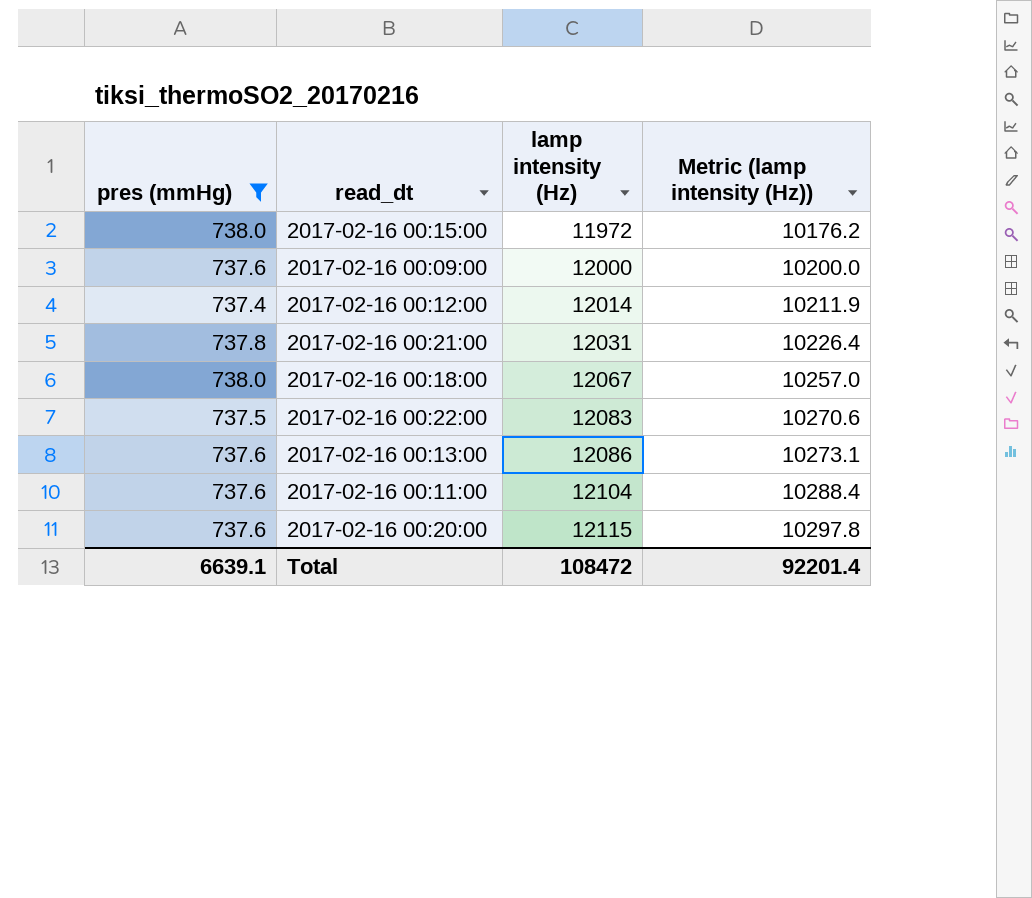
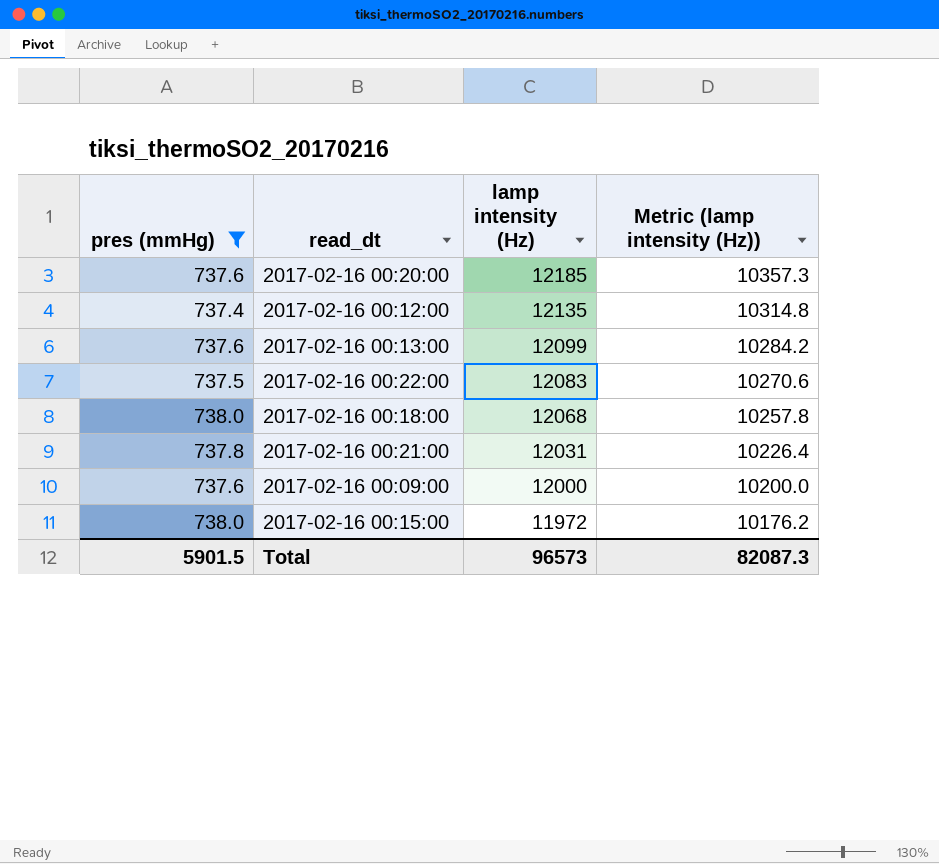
row order: lamp intensity (Hz) ascending -> lamp intensity (Hz) descending
row 2017-02-16 00:11:00: 737.6 | 12104 | 10288.4 -> none
2017-02-16 00:20:00 | lamp intensity (Hz): 12115 -> 12185
2017-02-16 00:20:00 | Metric (lamp intensity (Hz)): 10297.8 -> 10357.3
2017-02-16 00:12:00 | lamp intensity (Hz): 12014 -> 12135
2017-02-16 00:12:00 | Metric (lamp intensity (Hz)): 10211.9 -> 10314.8
2017-02-16 00:13:00 | lamp intensity (Hz): 12086 -> 12099
2017-02-16 00:13:00 | Metric (lamp intensity (Hz)): 10273.1 -> 10284.2
2017-02-16 00:18:00 | lamp intensity (Hz): 12067 -> 12068
2017-02-16 00:18:00 | Metric (lamp intensity (Hz)): 10257.0 -> 10257.8
Total | pres (mmHg): 6639.1 -> 5901.5
Total | lamp intensity (Hz): 108472 -> 96573
Total | Metric (lamp intensity (Hz)): 92201.4 -> 82087.3

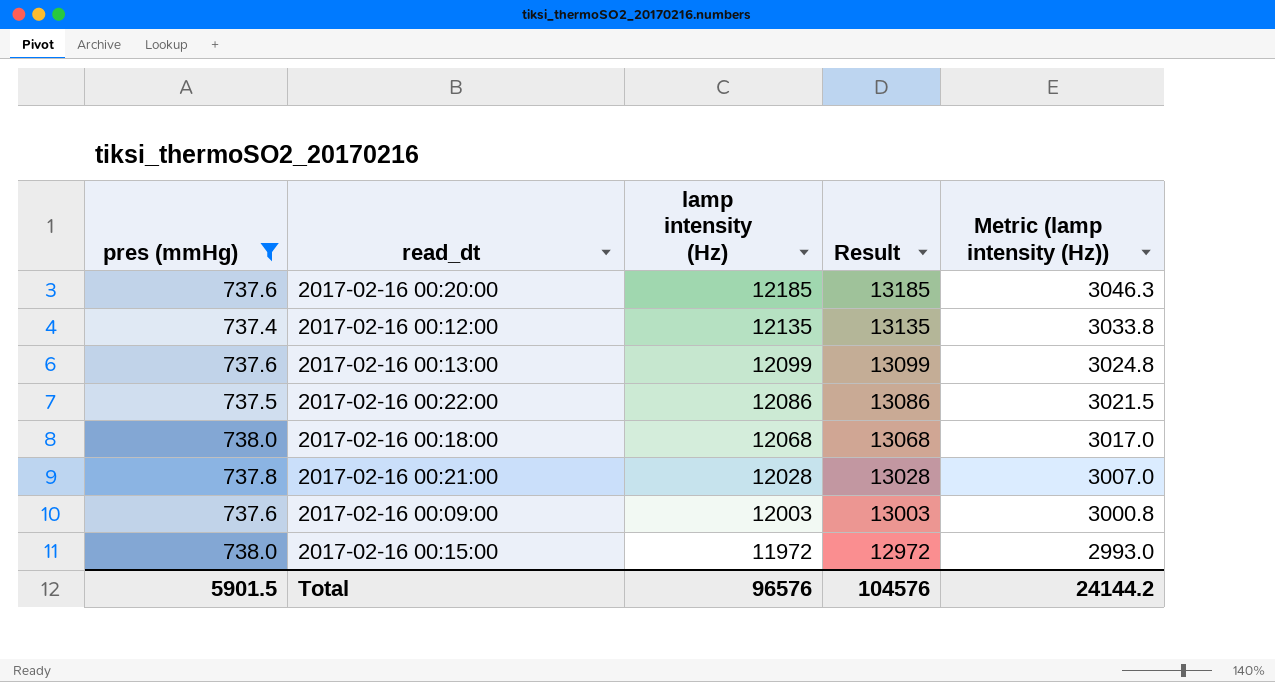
column Result | formula: none -> [lamp intensity (Hz)] + 1000
column Metric (lamp intensity (Hz)) | formula: [lamp intensity (Hz)] * 0.85 -> [lamp intensity (Hz)] * 0.25
2017-02-16 00:22:00 | lamp intensity (Hz): 12083 -> 12086
2017-02-16 00:21:00 | lamp intensity (Hz): 12031 -> 12028
2017-02-16 00:09:00 | lamp intensity (Hz): 12000 -> 12003
Total | lamp intensity (Hz): 96573 -> 96576
Total | Metric (lamp intensity (Hz)): 82087.3 -> 24144.2

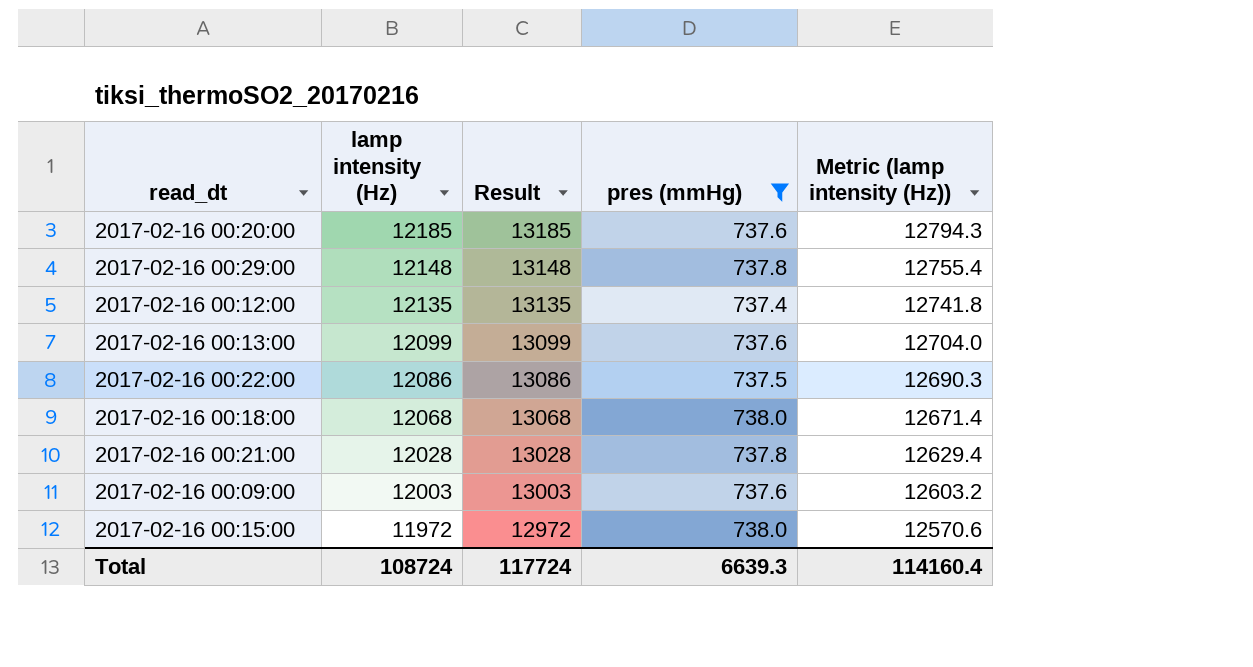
column pres (mmHg) | position: 1 -> 4
column Metric (lamp intensity (Hz)) | formula: [lamp intensity (Hz)] * 0.25 -> [lamp intensity (Hz)] * 1.05
row 2017-02-16 00:29:00: none -> 12148 | 13148 | 737.8 | 12755.4
Total | lamp intensity (Hz): 96576 -> 108724
Total | Result: 104576 -> 117724
Total | pres (mmHg): 5901.5 -> 6639.3
Total | Metric (lamp intensity (Hz)): 24144.2 -> 114160.4

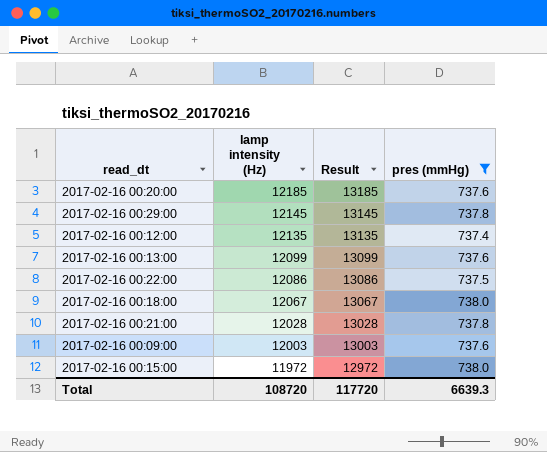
column Metric (lamp intensity (Hz)) | formula: [lamp intensity (Hz)] * 1.05 -> none
2017-02-16 00:29:00 | lamp intensity (Hz): 12148 -> 12145
2017-02-16 00:29:00 | Result: 13148 -> 13145
2017-02-16 00:18:00 | lamp intensity (Hz): 12068 -> 12067
2017-02-16 00:18:00 | Result: 13068 -> 13067
Total | lamp intensity (Hz): 108724 -> 108720
Total | Result: 117724 -> 117720

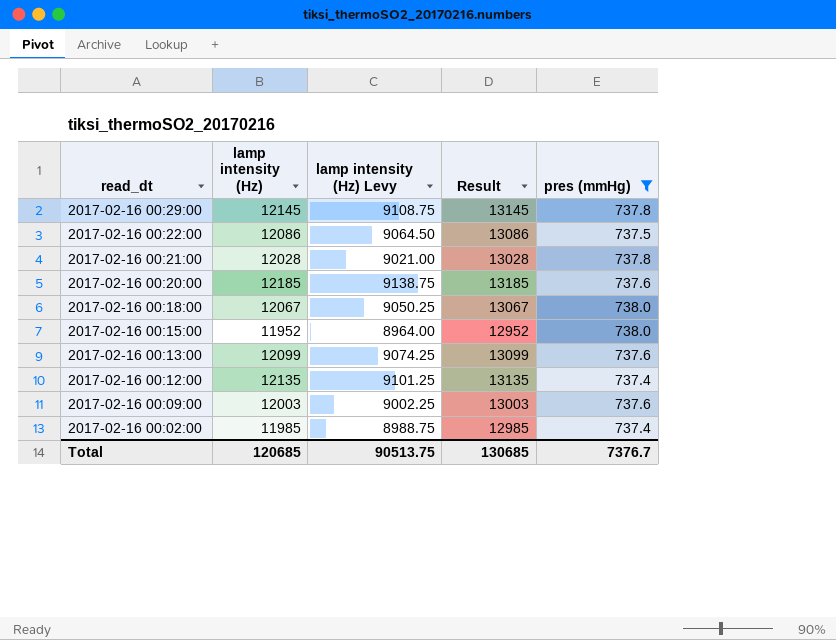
row order: lamp intensity (Hz) descending -> read_dt descending
column lamp intensity (Hz) Levy | formula: none -> [lamp intensity (Hz)] * 0.75
2017-02-16 00:15:00 | lamp intensity (Hz): 11972 -> 11952
2017-02-16 00:15:00 | Result: 12972 -> 12952
row 2017-02-16 00:02:00: none -> 11985 | 8988.75 | 12985 | 737.4
Total | lamp intensity (Hz): 108720 -> 120685
Total | Result: 117720 -> 130685
Total | pres (mmHg): 6639.3 -> 7376.7

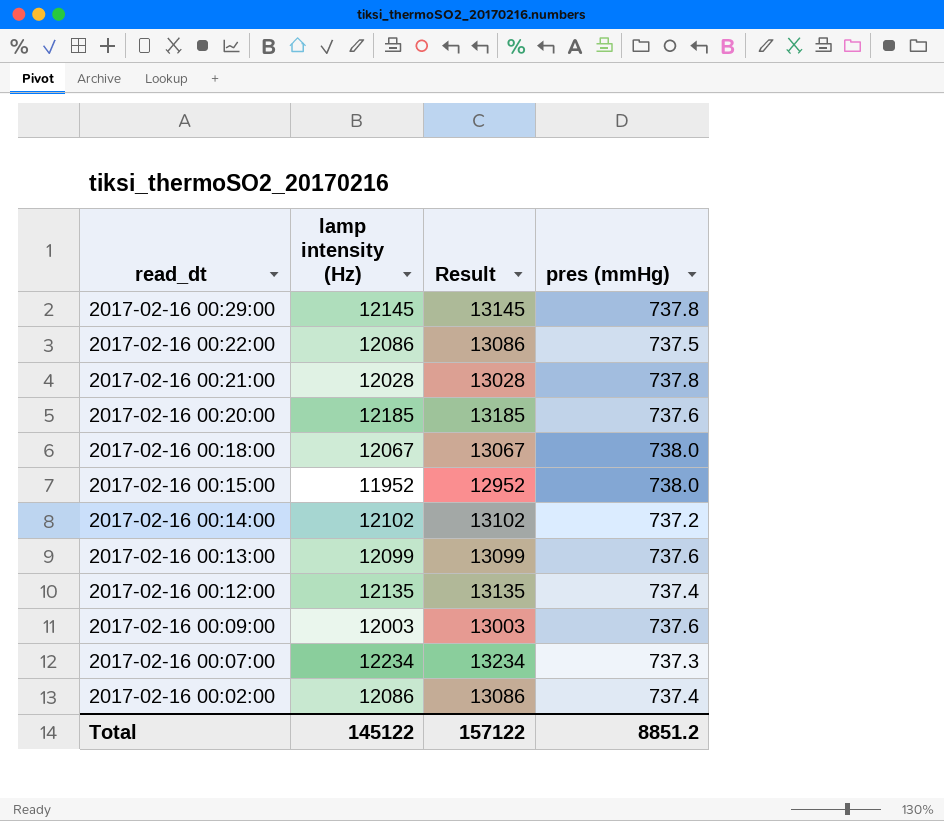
filter: pres (mmHg) >= 737.4 -> none
column lamp intensity (Hz) Levy | formula: [lamp intensity (Hz)] * 0.75 -> none
2017-02-16 00:02:00 | lamp intensity (Hz): 11985 -> 12086
2017-02-16 00:02:00 | Result: 12985 -> 13086
Total | lamp intensity (Hz): 120685 -> 145122
Total | Result: 130685 -> 157122
Total | pres (mmHg): 7376.7 -> 8851.2

